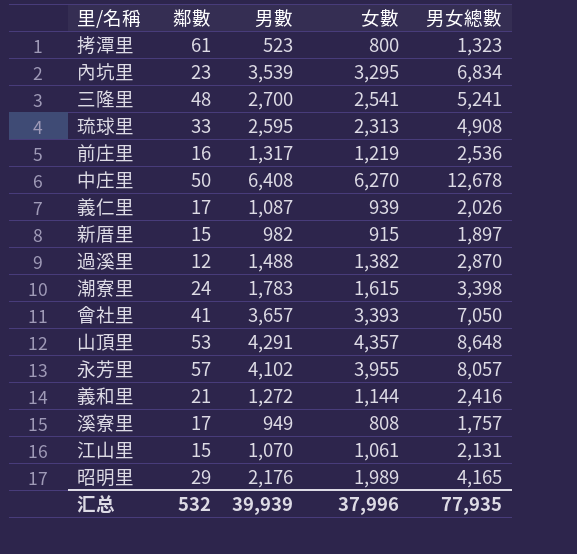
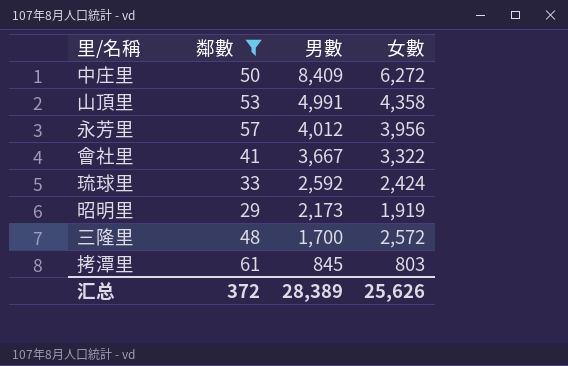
filter: none -> 鄰數 >= 29
row order: none -> 男數 descending
column 男女總數 | formula: [男數] + [女數] -> none
中庄里 | 男數: 6,408 -> 8,409
中庄里 | 女數: 6,270 -> 6,272
山頂里 | 男數: 4,291 -> 4,991
山頂里 | 女數: 4,357 -> 4,358
永芳里 | 男數: 4,102 -> 4,012
永芳里 | 女數: 3,955 -> 3,956
會社里 | 男數: 3,657 -> 3,667
會社里 | 女數: 3,393 -> 3,322
琉球里 | 男數: 2,595 -> 2,592
琉球里 | 女數: 2,313 -> 2,424
昭明里 | 男數: 2,176 -> 2,173
昭明里 | 女數: 1,989 -> 1,919
三隆里 | 男數: 2,700 -> 1,700
三隆里 | 女數: 2,541 -> 2,572
拷潭里 | 男數: 523 -> 845
拷潭里 | 女數: 800 -> 803
汇总 | 鄰數: 532 -> 372
汇总 | 男數: 39,939 -> 28,389
汇总 | 女數: 37,996 -> 25,626

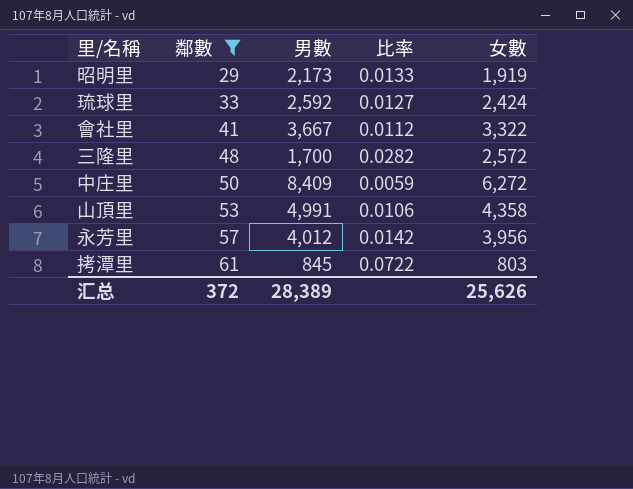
row order: 男數 descending -> 鄰數 ascending
column 比率 | formula: none -> [鄰數] / [男數]

